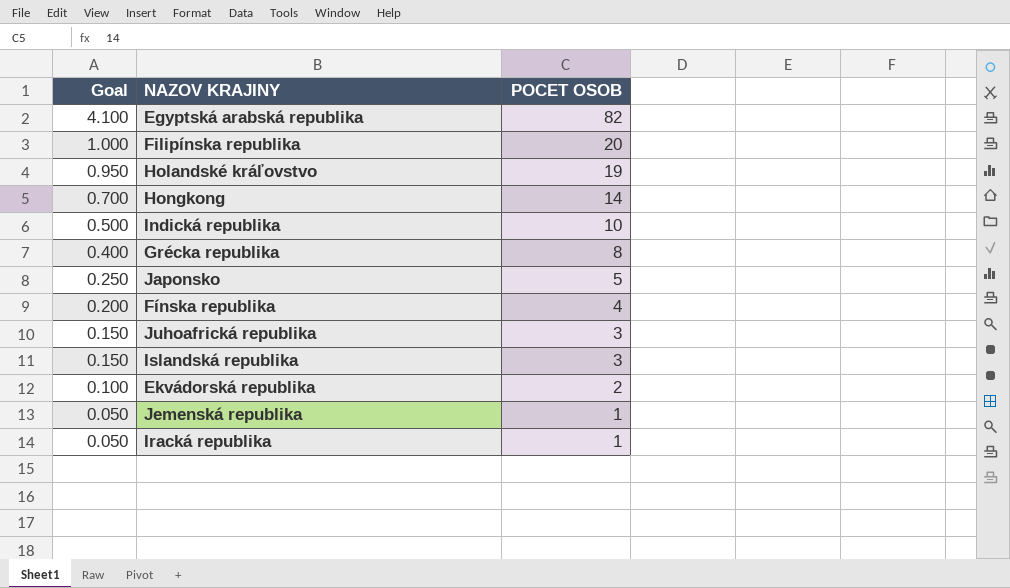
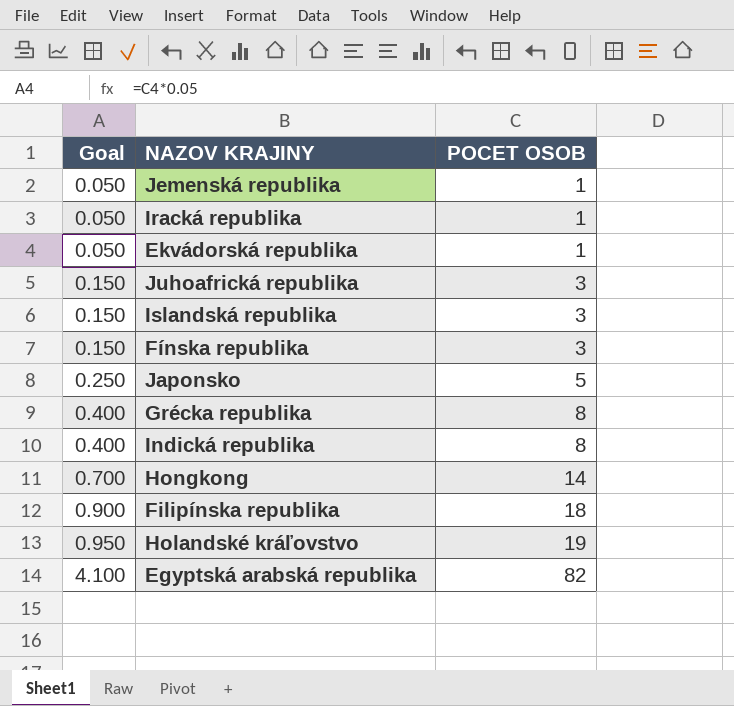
row order: Goal descending -> Goal ascending
Ekvádorská republika | Goal: 0.100 -> 0.050
Ekvádorská republika | POCET OSOB: 2 -> 1
Fínska republika | Goal: 0.200 -> 0.150
Fínska republika | POCET OSOB: 4 -> 3
Indická republika | Goal: 0.500 -> 0.400
Indická republika | POCET OSOB: 10 -> 8
Filipínska republika | Goal: 1.000 -> 0.900
Filipínska republika | POCET OSOB: 20 -> 18

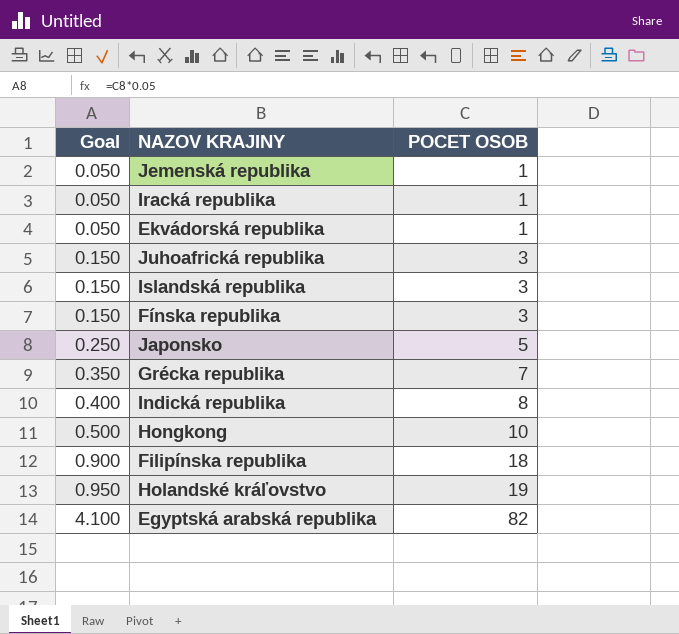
Grécka republika | Goal: 0.400 -> 0.350
Grécka republika | POCET OSOB: 8 -> 7
Hongkong | Goal: 0.700 -> 0.500
Hongkong | POCET OSOB: 14 -> 10

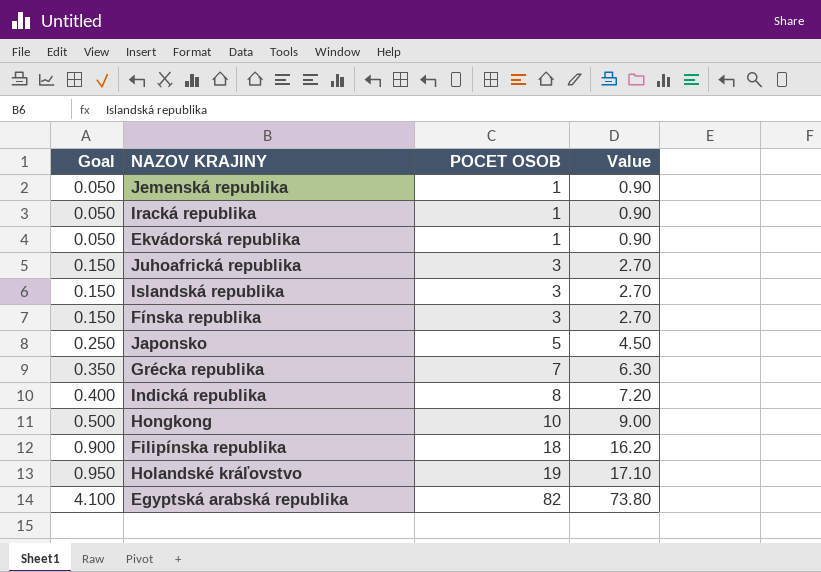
column Value | formula: none -> [POCET OSOB] * 0.9

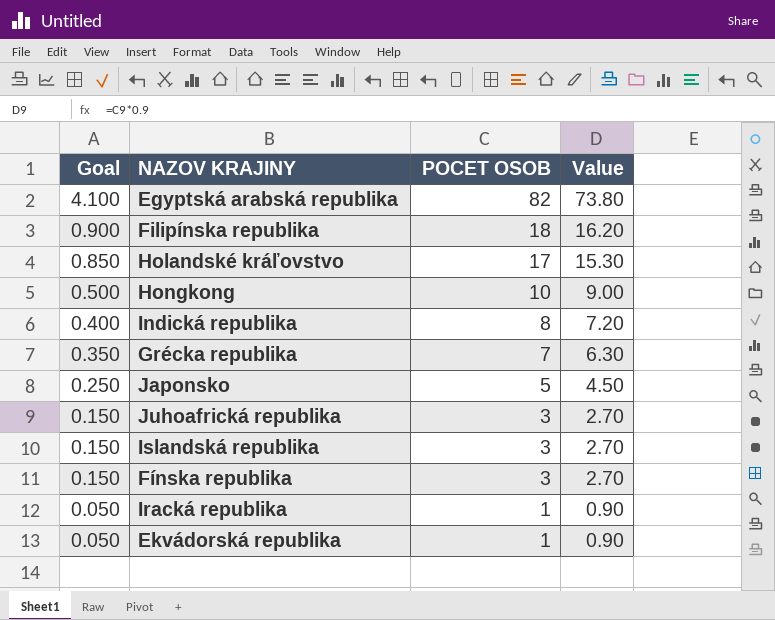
row order: Goal ascending -> Goal descending
row Jemenská republika: 0.050 | 1 | 0.90 -> none
Holandské kráľovstvo | Goal: 0.950 -> 0.850
Holandské kráľovstvo | POCET OSOB: 19 -> 17
Holandské kráľovstvo | Value: 17.10 -> 15.30

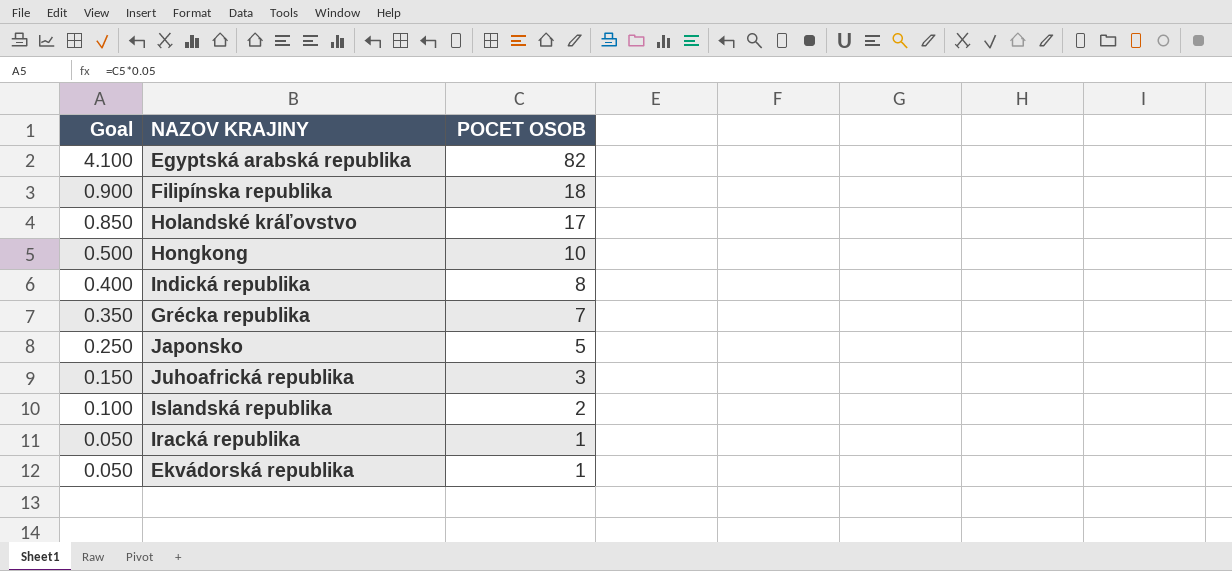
column Value | formula: [POCET OSOB] * 0.9 -> none
row Fínska republika: 0.150 | 3 | 2.70 -> none
Islandská republika | Goal: 0.150 -> 0.100
Islandská republika | POCET OSOB: 3 -> 2

